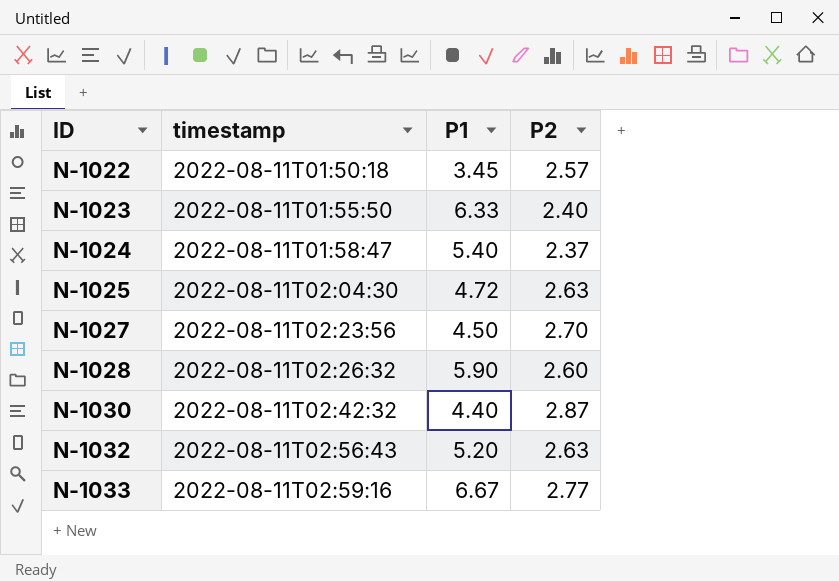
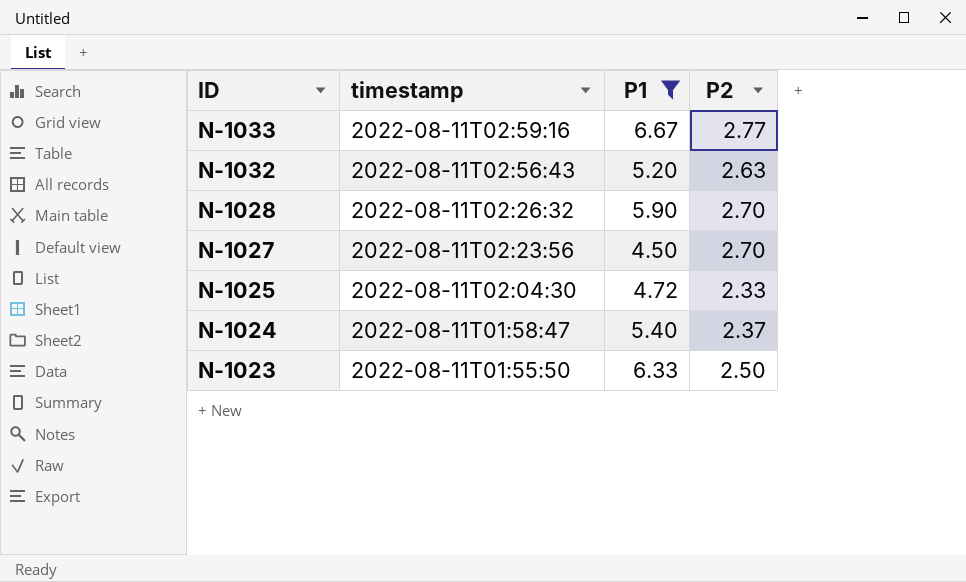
filter: none -> P1 >= 4.50
row order: ID ascending -> ID descending
N-1028 | P2: 2.60 -> 2.70
N-1025 | P2: 2.63 -> 2.33
N-1023 | P2: 2.40 -> 2.50

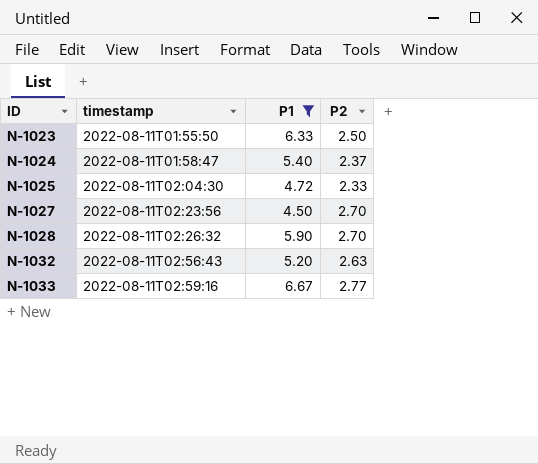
row order: ID descending -> ID ascending

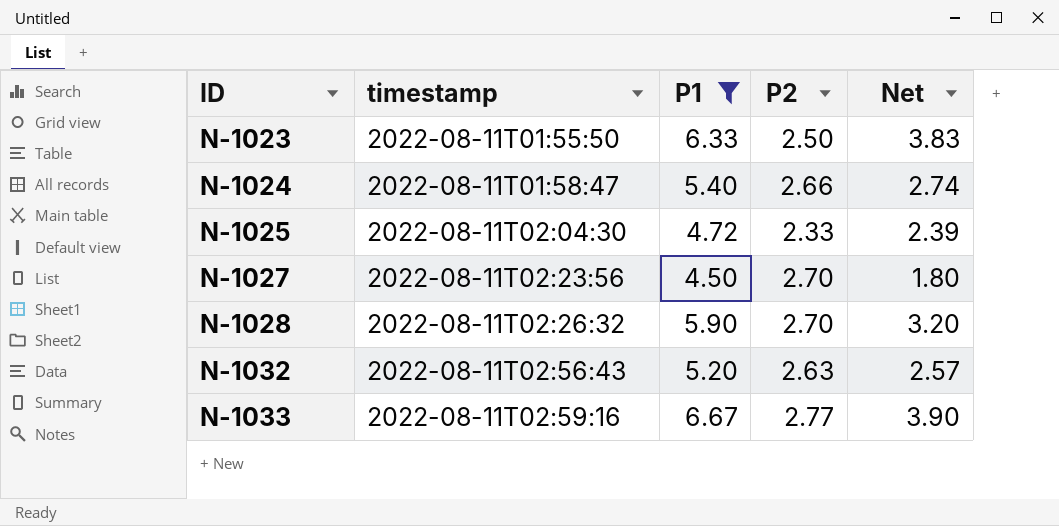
column Net | formula: none -> [P1] - [P2]
N-1024 | P2: 2.37 -> 2.66

